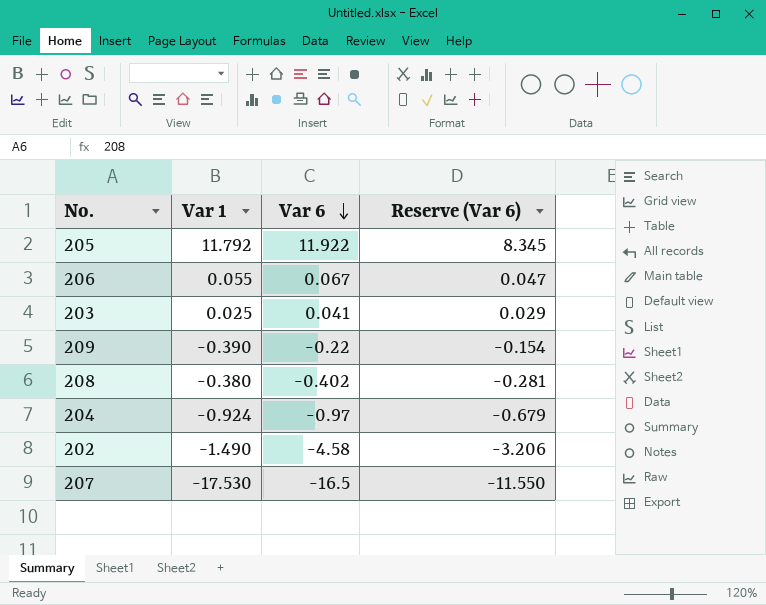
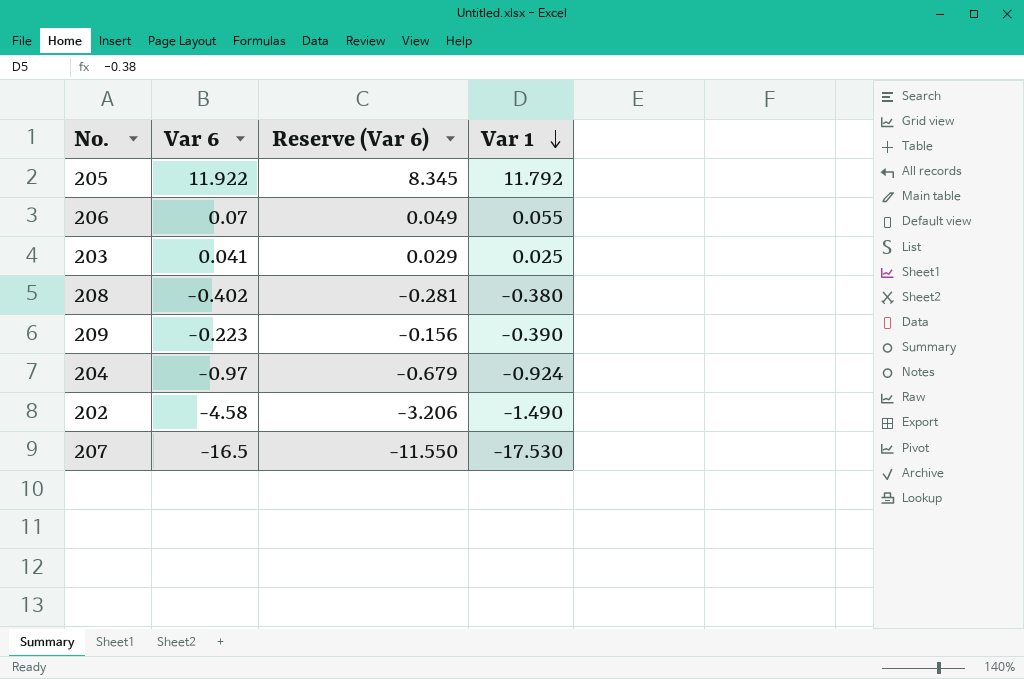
row order: Var 6 descending -> Var 1 descending
column Var 1 | position: 2 -> 4
206 | Var 6: 0.067 -> 0.07
206 | Reserve (Var 6): 0.047 -> 0.049
209 | Var 6: -0.22 -> -0.223
209 | Reserve (Var 6): -0.154 -> -0.156

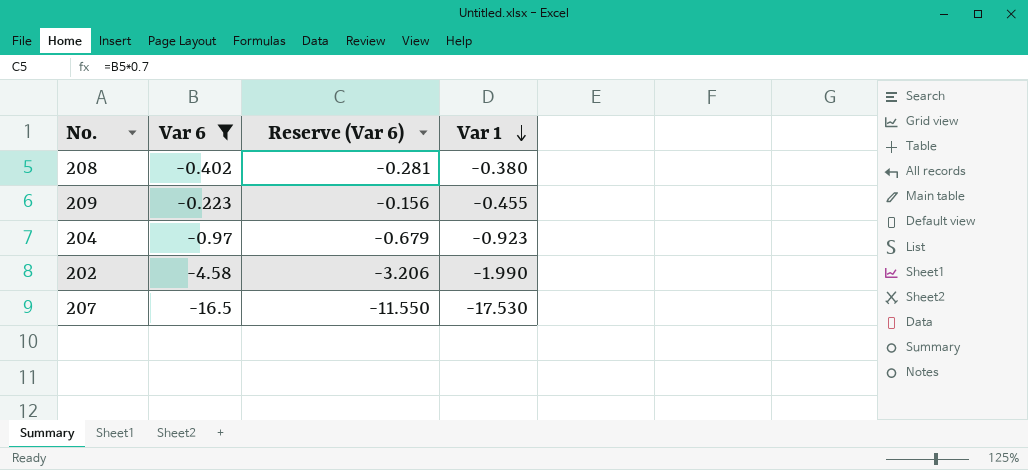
filter: none -> Var 6 <= -0.223
209 | Var 1: -0.390 -> -0.455
204 | Var 1: -0.924 -> -0.923
202 | Var 1: -1.490 -> -1.990

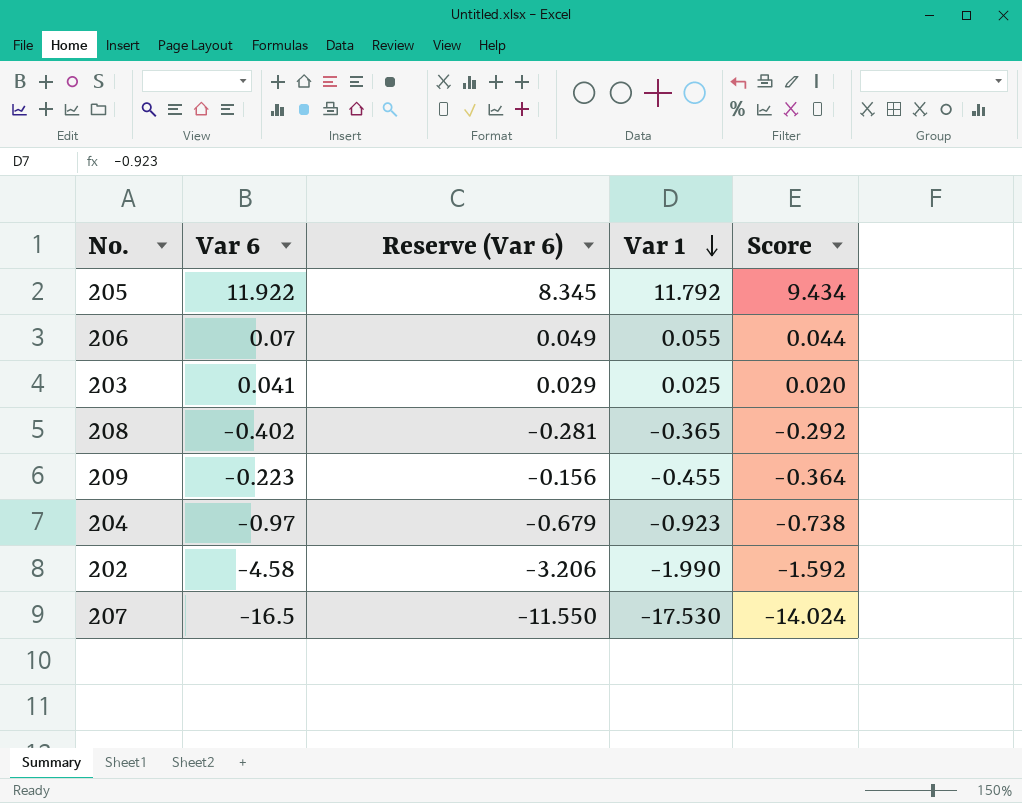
filter: Var 6 <= -0.223 -> none
column Score | formula: none -> [Var 1] * 0.8
208 | Var 1: -0.380 -> -0.365

